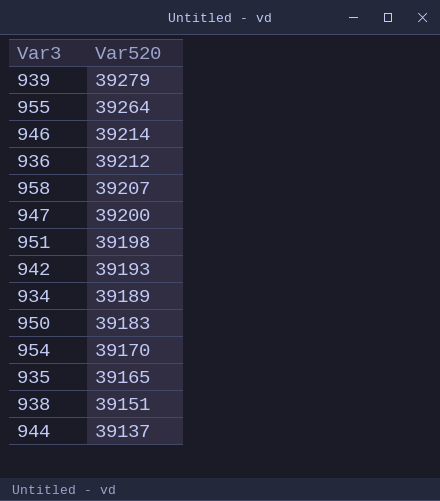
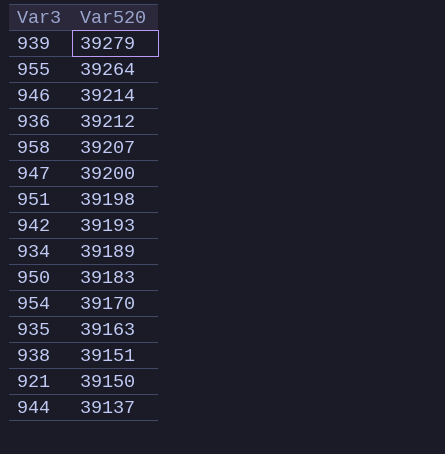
935 | Var520: 39165 -> 39163
row 921: none -> 39150

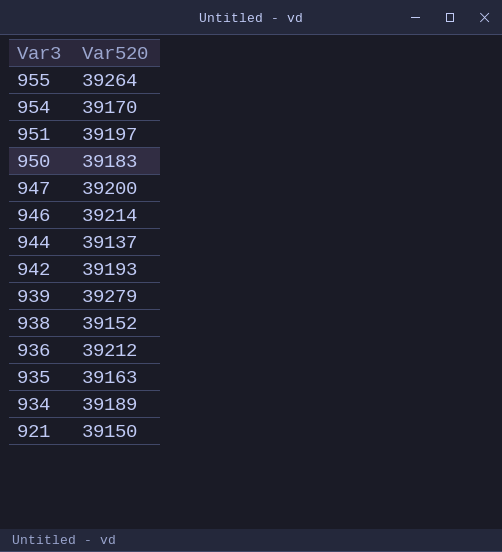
row order: Var520 descending -> Var3 descending
row 958: 39207 -> none
951 | Var520: 39198 -> 39197
938 | Var520: 39151 -> 39152

